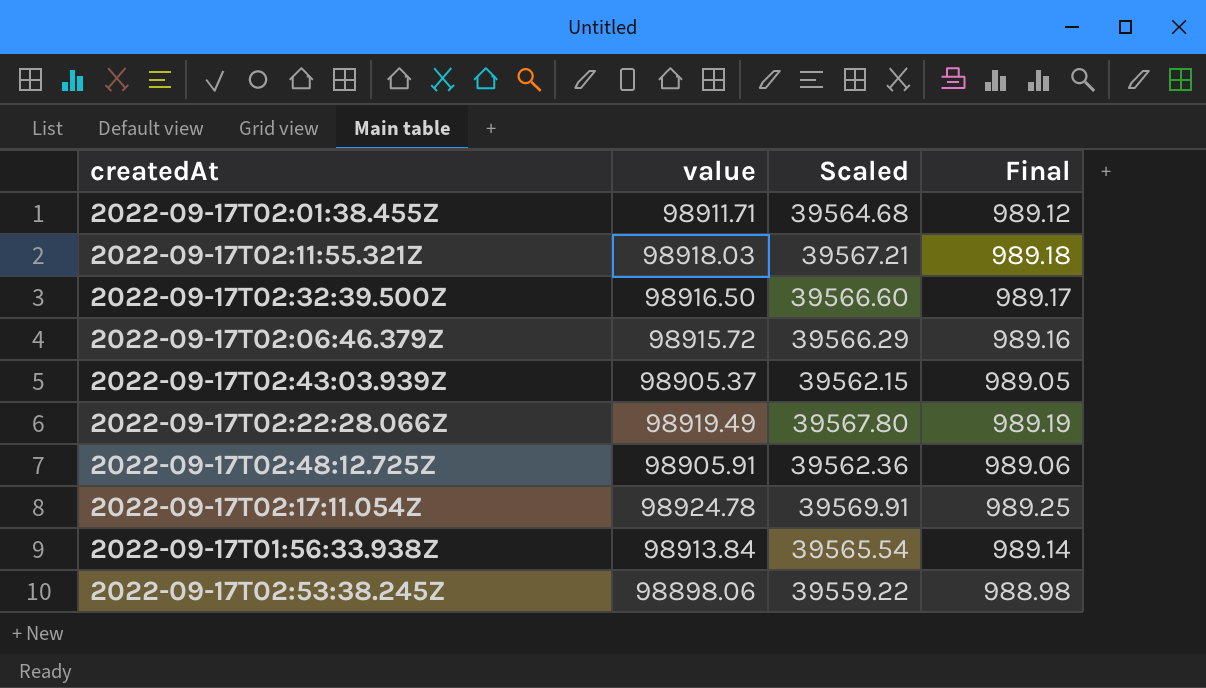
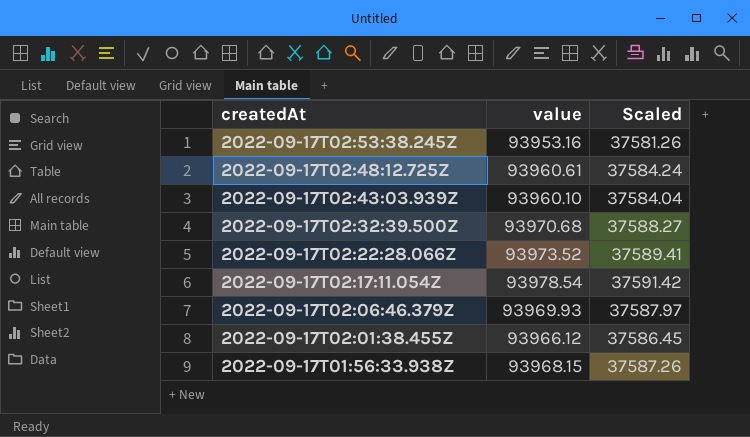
row order: none -> createdAt descending
column Final | formula: [value] * 0.01 -> none
row 2022-09-17T02:11:55.321Z: 98918.03 | 39567.21 | 989.18 -> none
2022-09-17T02:53:38.245Z | value: 98898.06 -> 93953.16
2022-09-17T02:53:38.245Z | Scaled: 39559.22 -> 37581.26
2022-09-17T02:48:12.725Z | value: 98905.91 -> 93960.61
2022-09-17T02:48:12.725Z | Scaled: 39562.36 -> 37584.24
2022-09-17T02:43:03.939Z | value: 98905.37 -> 93960.10
2022-09-17T02:43:03.939Z | Scaled: 39562.15 -> 37584.04
2022-09-17T02:32:39.500Z | value: 98916.50 -> 93970.68
2022-09-17T02:32:39.500Z | Scaled: 39566.60 -> 37588.27
2022-09-17T02:22:28.066Z | value: 98919.49 -> 93973.52
2022-09-17T02:22:28.066Z | Scaled: 39567.80 -> 37589.41
2022-09-17T02:17:11.054Z | value: 98924.78 -> 93978.54
2022-09-17T02:17:11.054Z | Scaled: 39569.91 -> 37591.42
2022-09-17T02:06:46.379Z | value: 98915.72 -> 93969.93
2022-09-17T02:06:46.379Z | Scaled: 39566.29 -> 37587.97
2022-09-17T02:01:38.455Z | value: 98911.71 -> 93966.12
2022-09-17T02:01:38.455Z | Scaled: 39564.68 -> 37586.45
2022-09-17T01:56:33.938Z | value: 98913.84 -> 93968.15
2022-09-17T01:56:33.938Z | Scaled: 39565.54 -> 37587.26

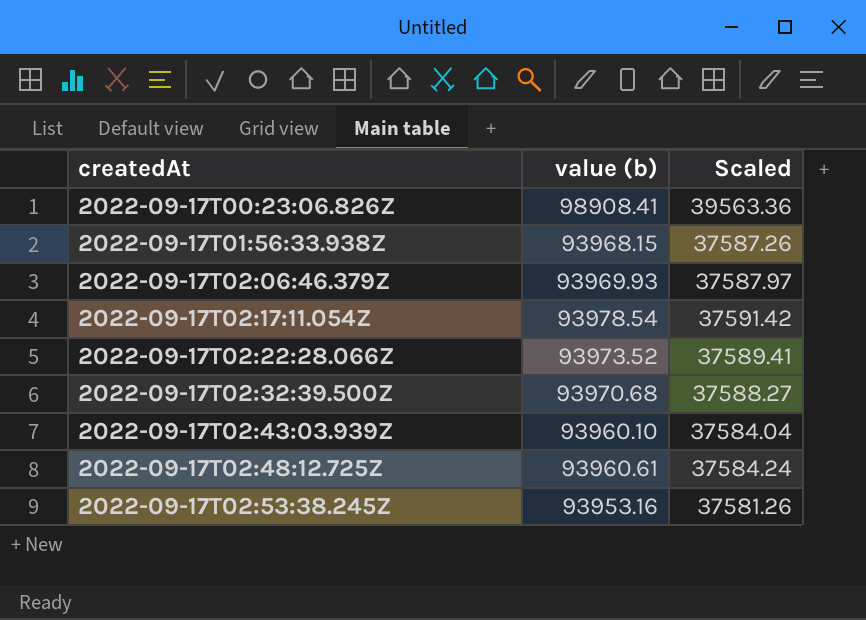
row order: createdAt descending -> createdAt ascending
column name: value -> value (b)
row 2022-09-17T02:01:38.455Z: 93966.12 | 37586.45 -> none
row 2022-09-17T00:23:06.826Z: none -> 98908.41 | 39563.36

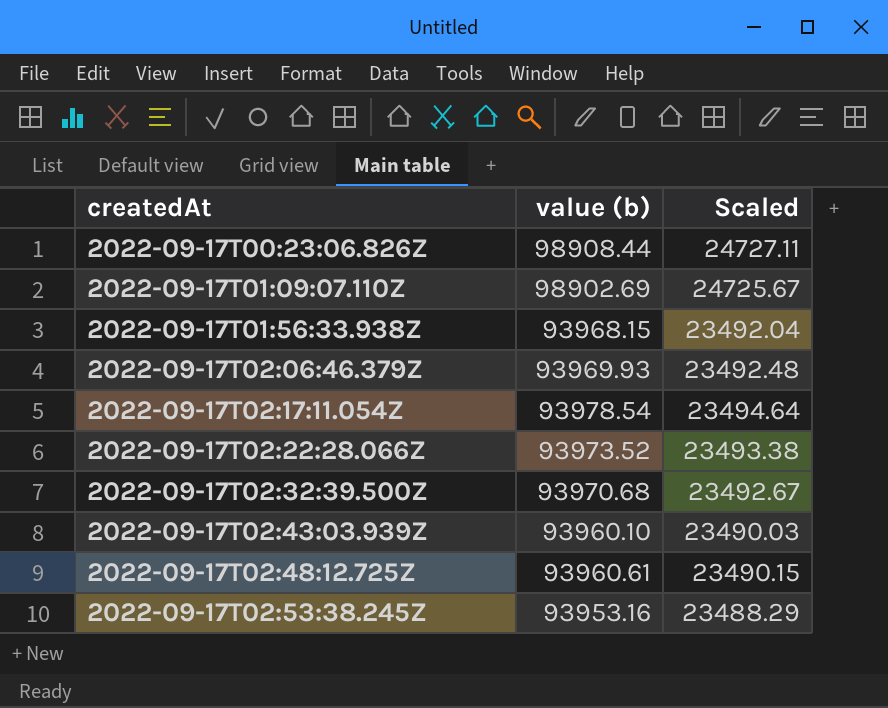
column Scaled | formula: [value (b)] * 0.4 -> [value (b)] * 0.25
2022-09-17T00:23:06.826Z | value (b): 98908.41 -> 98908.44
row 2022-09-17T01:09:07.110Z: none -> 98902.69 | 24725.67

